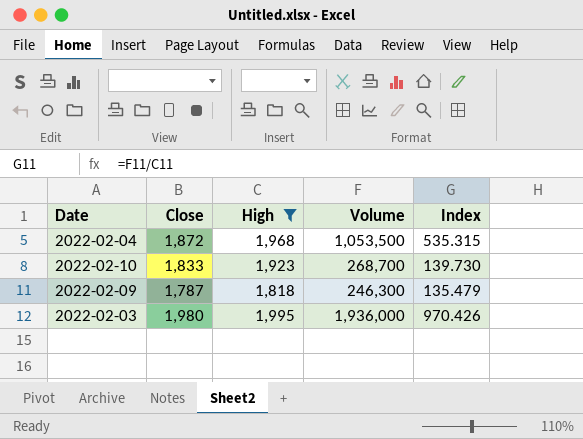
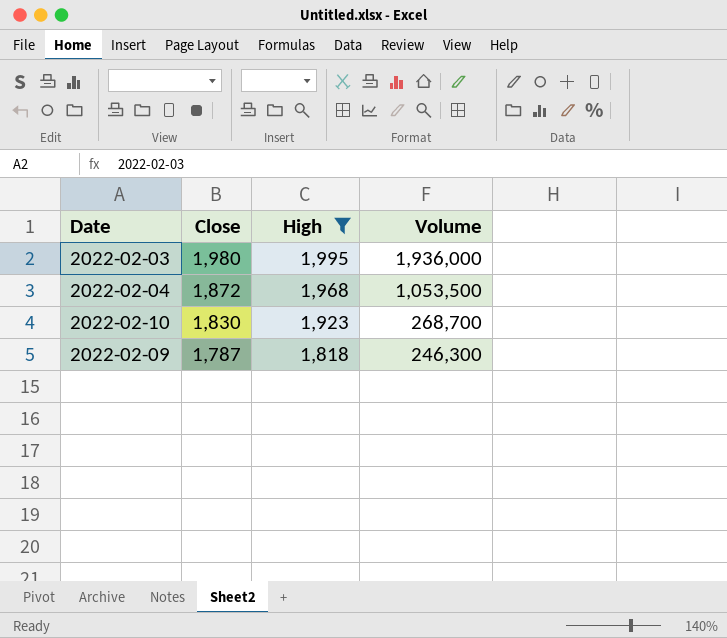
row order: none -> Close descending
column Index | formula: [Volume] / [High] -> none
2022-02-10 | Close: 1,833 -> 1,830

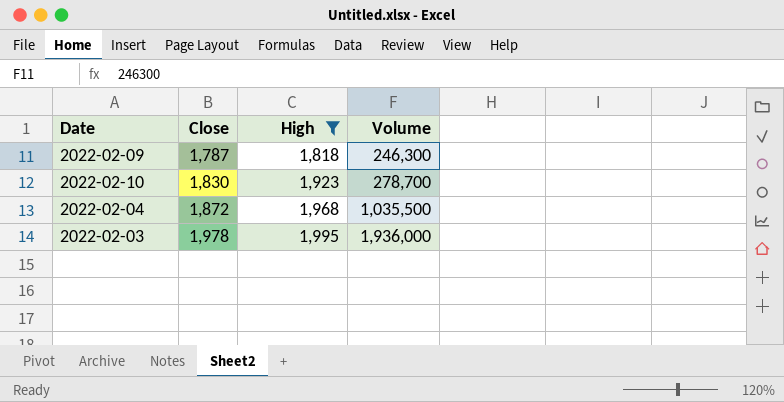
row order: Close descending -> Close ascending
2022-02-10 | Volume: 268,700 -> 278,700
2022-02-04 | Volume: 1,053,500 -> 1,035,500
2022-02-03 | Close: 1,980 -> 1,978

